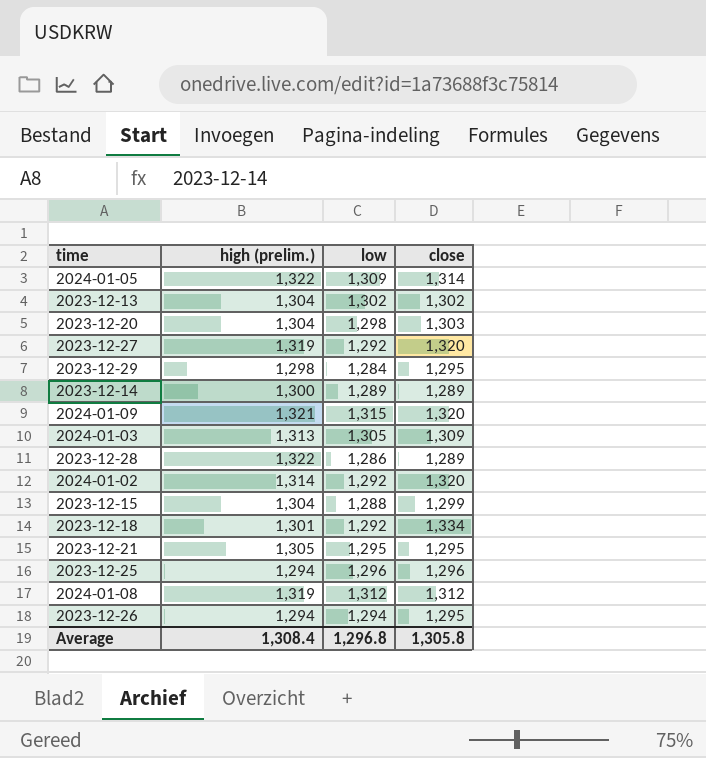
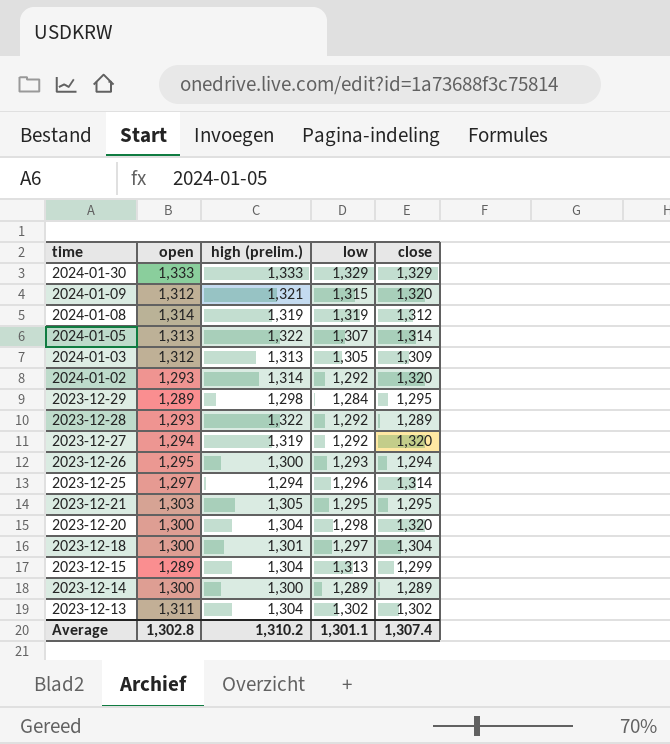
row order: none -> time descending
column open | position: none -> 2
row 2024-01-30: none -> 1,333 | 1,333 | 1,329 | 1,329
2024-01-08 | low: 1,312 -> 1,319
2024-01-05 | low: 1,309 -> 1,307
2023-12-28 | low: 1,286 -> 1,292
2023-12-26 | high (prelim.): 1,294 -> 1,300
2023-12-26 | low: 1,294 -> 1,293
2023-12-26 | close: 1,295 -> 1,294
2023-12-25 | close: 1,296 -> 1,314
2023-12-20 | close: 1,303 -> 1,320
2023-12-18 | low: 1,292 -> 1,297
2023-12-18 | close: 1,334 -> 1,304
2023-12-15 | low: 1,288 -> 1,313
Average | high (prelim.): 1,308.4 -> 1,310.2
Average | low: 1,296.8 -> 1,301.1
Average | close: 1,305.8 -> 1,307.4

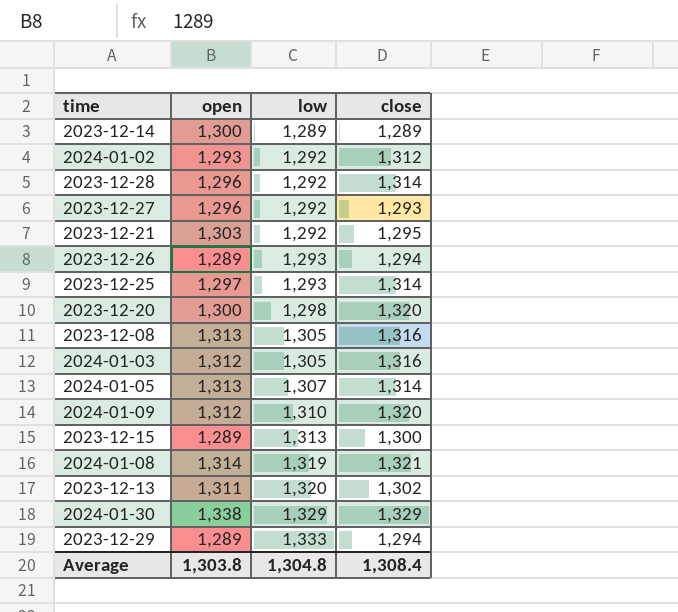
row order: time descending -> low ascending
column high (prelim.) | position: 3 -> none
row 2023-12-18: 1,300 | 1,301 | 1,297 | 1,304 -> none
2024-01-02 | close: 1,320 -> 1,312
2023-12-28 | open: 1,293 -> 1,296
2023-12-28 | close: 1,289 -> 1,314
2023-12-27 | open: 1,294 -> 1,296
2023-12-27 | close: 1,320 -> 1,293
2023-12-21 | low: 1,295 -> 1,292
2023-12-26 | open: 1,295 -> 1,289
2023-12-25 | low: 1,296 -> 1,293
row 2023-12-08: none -> 1,313 | 1,305 | 1,316
2024-01-03 | close: 1,309 -> 1,316
2024-01-09 | low: 1,315 -> 1,310
2023-12-15 | close: 1,299 -> 1,300
2024-01-08 | close: 1,312 -> 1,321
2023-12-13 | low: 1,302 -> 1,320
2024-01-30 | open: 1,333 -> 1,338
2023-12-29 | low: 1,284 -> 1,333
2023-12-29 | close: 1,295 -> 1,294
Average | open: 1,302.8 -> 1,303.8
Average | low: 1,301.1 -> 1,304.8
Average | close: 1,307.4 -> 1,308.4

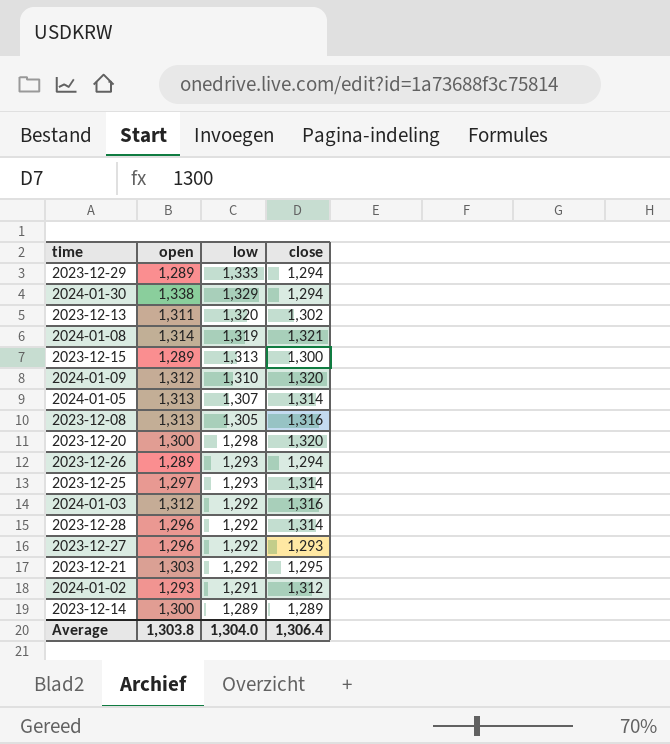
row order: low ascending -> low descending
2024-01-30 | close: 1,329 -> 1,294
2024-01-03 | low: 1,305 -> 1,292
2024-01-02 | low: 1,292 -> 1,291
Average | low: 1,304.8 -> 1,304.0
Average | close: 1,308.4 -> 1,306.4

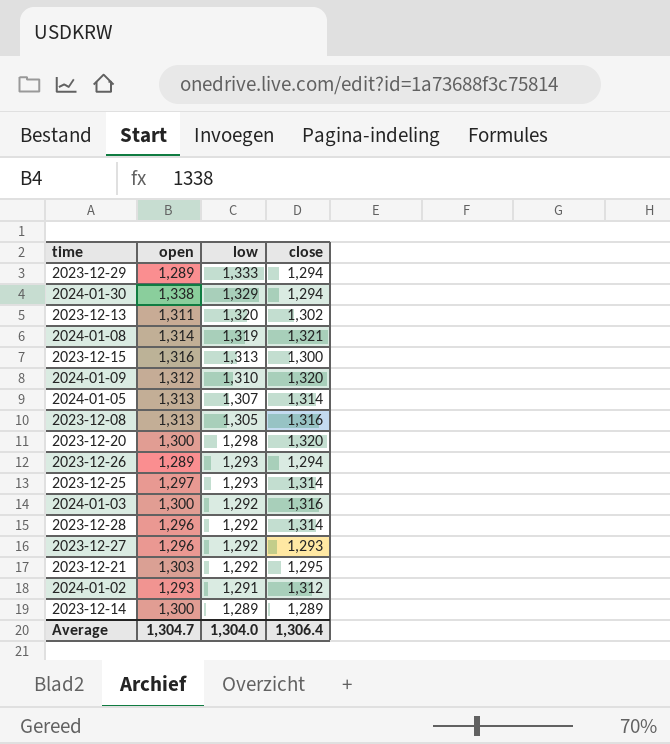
2023-12-15 | open: 1,289 -> 1,316
2024-01-03 | open: 1,312 -> 1,300
Average | open: 1,303.8 -> 1,304.7

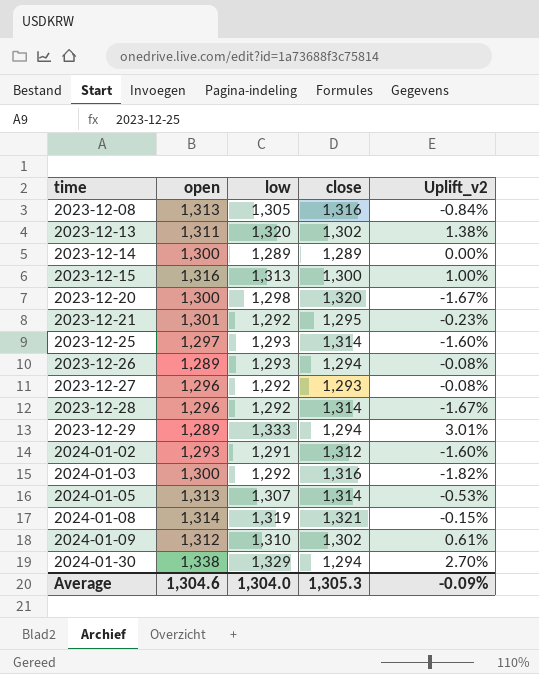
row order: low descending -> time ascending
column Uplift_v2 | formula: none -> ([low] - [close]) / [close]
2023-12-21 | open: 1,303 -> 1,301
2024-01-09 | close: 1,320 -> 1,302
Average | open: 1,304.7 -> 1,304.6
Average | close: 1,306.4 -> 1,305.3

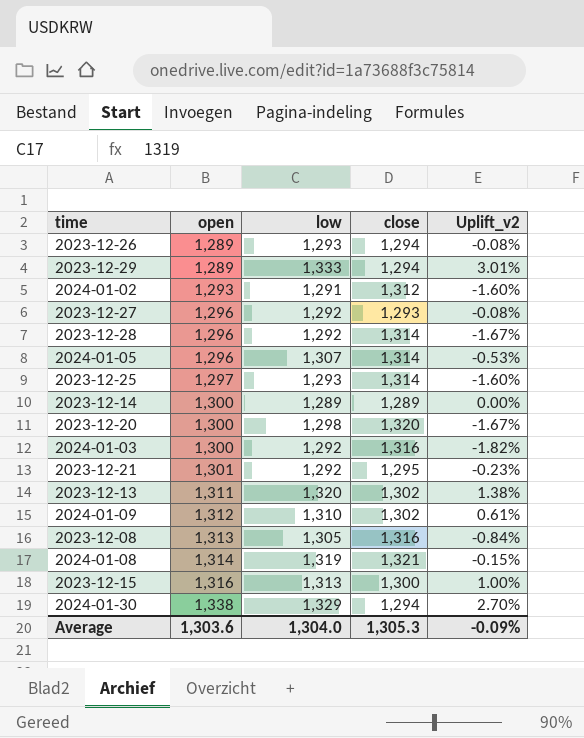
row order: time ascending -> open ascending
2024-01-05 | open: 1,313 -> 1,296
Average | open: 1,304.6 -> 1,303.6

